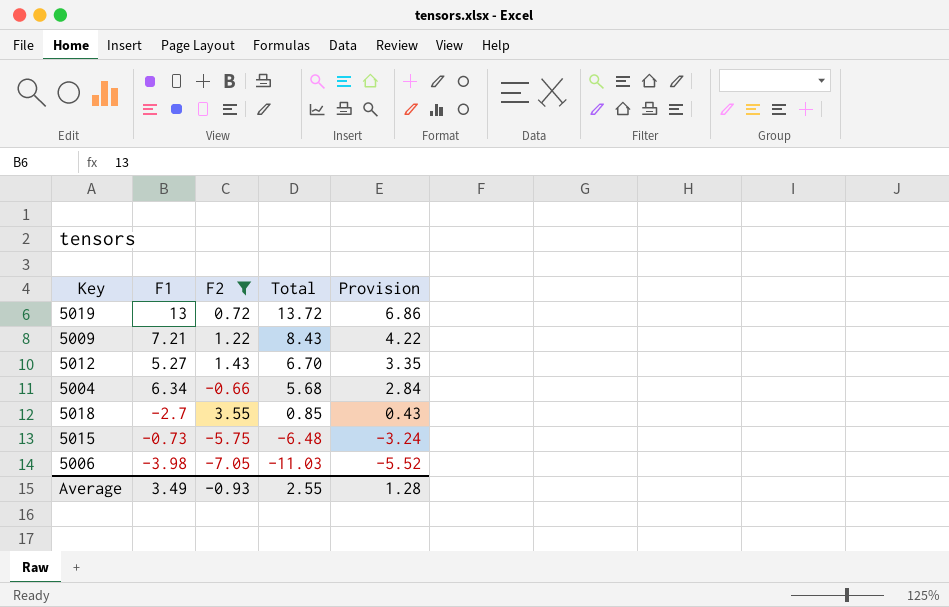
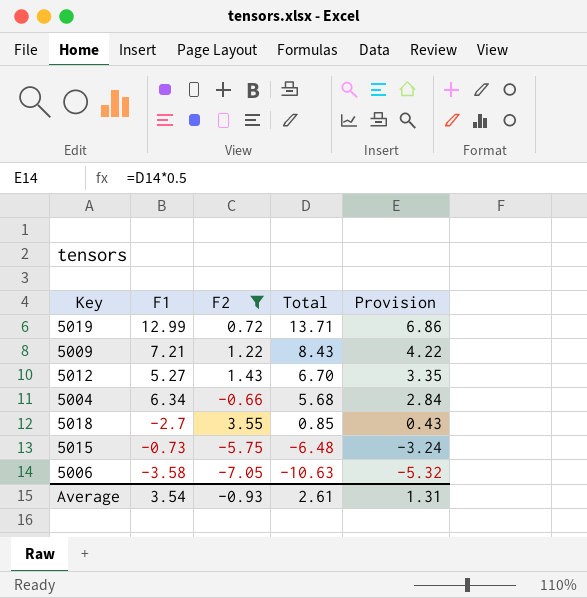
5019 | F1: 13 -> 12.99
5019 | Total: 13.72 -> 13.71
5006 | F1: -3.98 -> -3.58
5006 | Total: -11.03 -> -10.63
5006 | Provision: -5.52 -> -5.32
Average | F1: 3.49 -> 3.54
Average | Total: 2.55 -> 2.61
Average | Provision: 1.28 -> 1.31

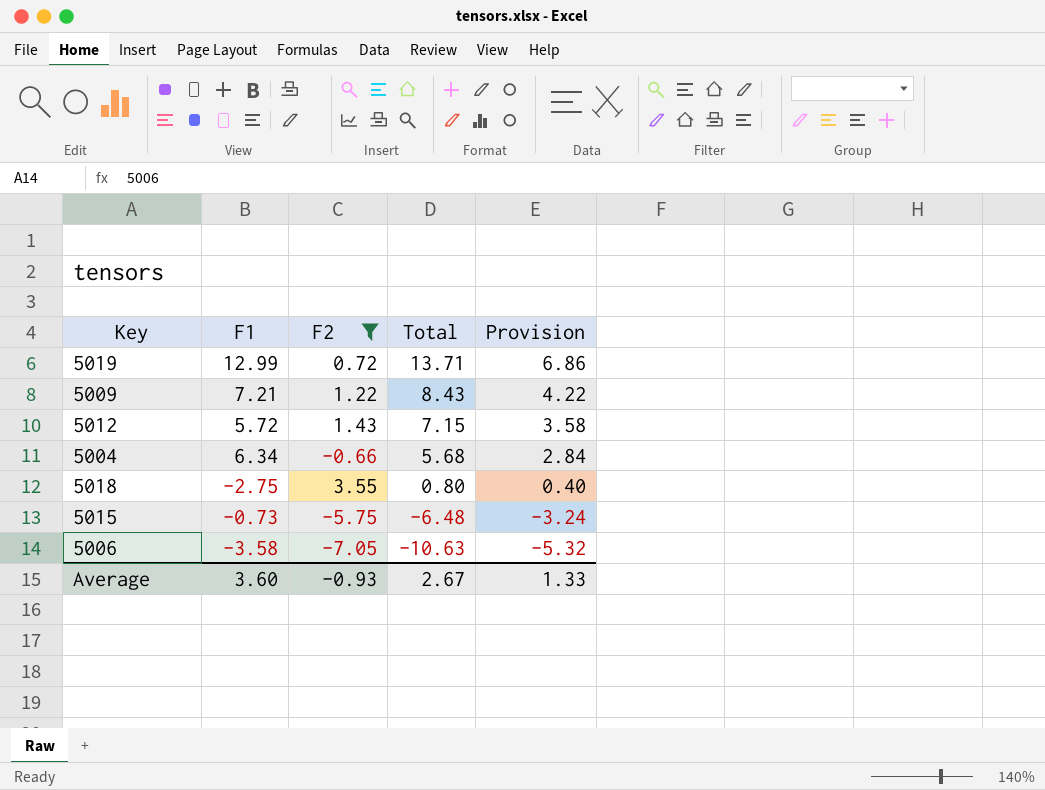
5012 | F1: 5.27 -> 5.72
5012 | Total: 6.70 -> 7.15
5012 | Provision: 3.35 -> 3.58
5018 | F1: -2.7 -> -2.75
5018 | Total: 0.85 -> 0.80
5018 | Provision: 0.43 -> 0.40
Average | F1: 3.54 -> 3.60
Average | Total: 2.61 -> 2.67
Average | Provision: 1.31 -> 1.33

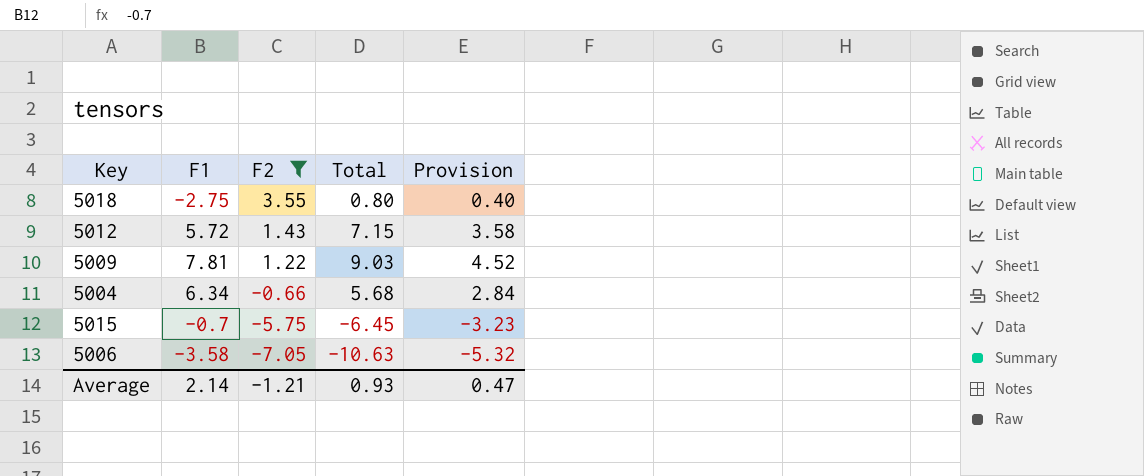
row order: Total descending -> F2 descending
row 5019: 12.99 | 0.72 | 13.71 | 6.86 -> none
5009 | F1: 7.21 -> 7.81
5009 | Total: 8.43 -> 9.03
5009 | Provision: 4.22 -> 4.52
5015 | F1: -0.73 -> -0.7
5015 | Total: -6.48 -> -6.45
5015 | Provision: -3.24 -> -3.23
Average | F1: 3.60 -> 2.14
Average | F2: -0.93 -> -1.21
Average | Total: 2.67 -> 0.93
Average | Provision: 1.33 -> 0.47

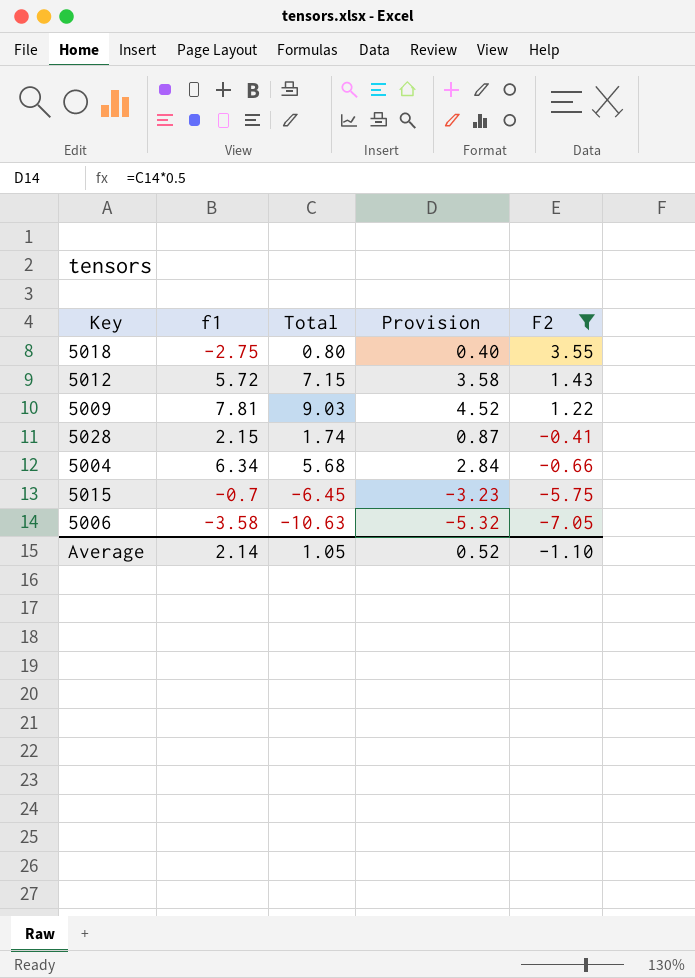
column name: F1 -> f1
column F2 | position: 3 -> 5
row 5028: none -> 2.15 | 1.74 | 0.87 | -0.41
Average | Total: 0.93 -> 1.05
Average | Provision: 0.47 -> 0.52
Average | F2: -1.21 -> -1.10

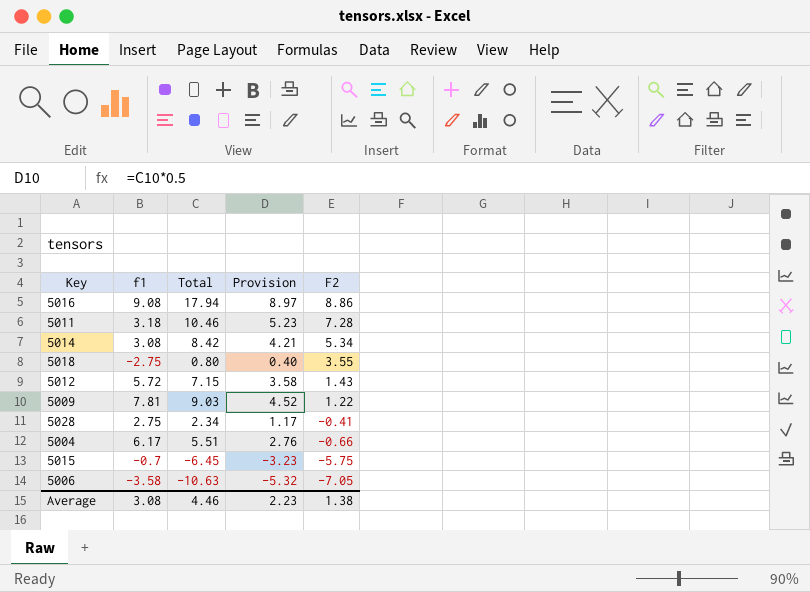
filter: F2 <= 3.55 -> none
5028 | f1: 2.15 -> 2.75
5028 | Total: 1.74 -> 2.34
5028 | Provision: 0.87 -> 1.17
5004 | f1: 6.34 -> 6.17
5004 | Total: 5.68 -> 5.51
5004 | Provision: 2.84 -> 2.76
Average | f1: 2.14 -> 3.08
Average | Total: 1.05 -> 4.46
Average | Provision: 0.52 -> 2.23
Average | F2: -1.10 -> 1.38

